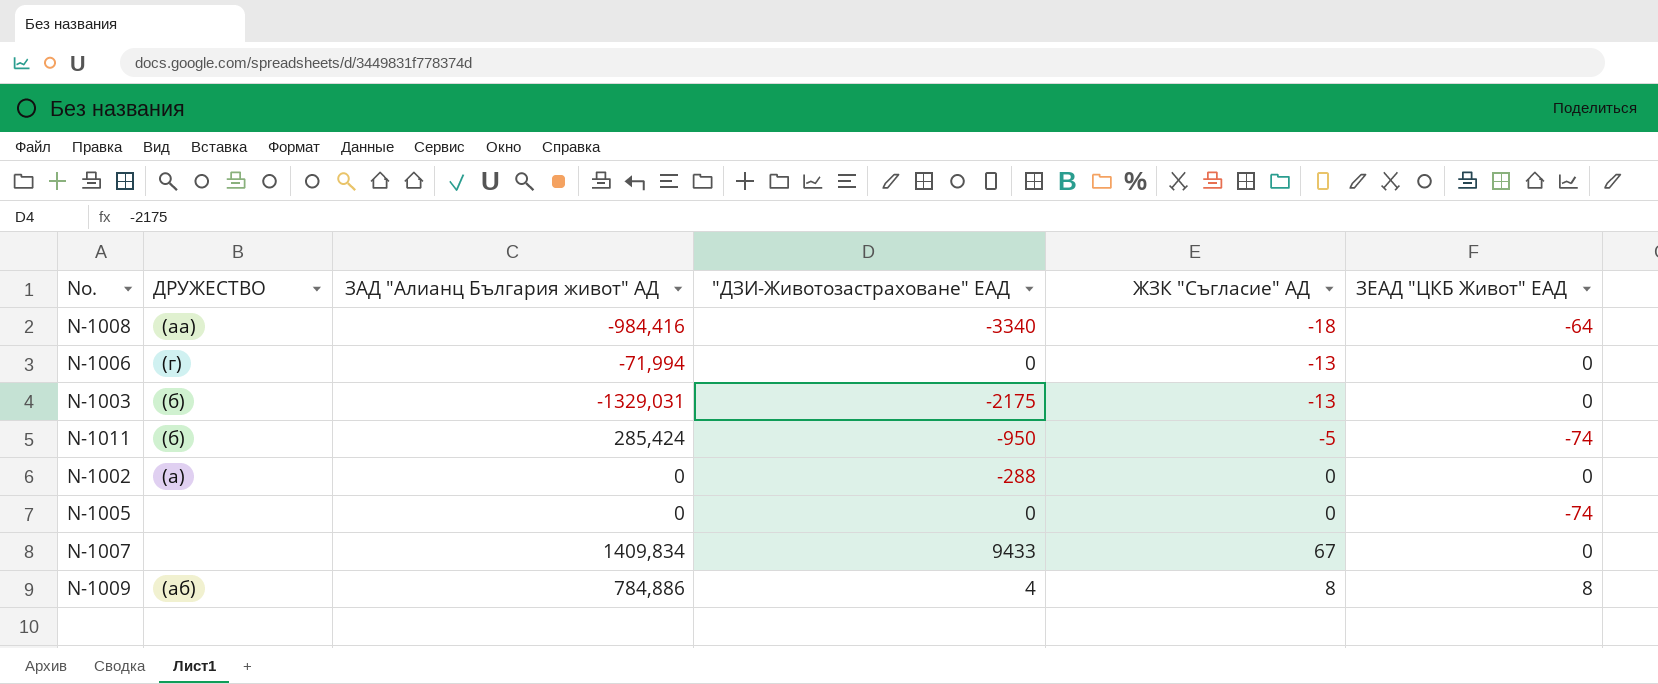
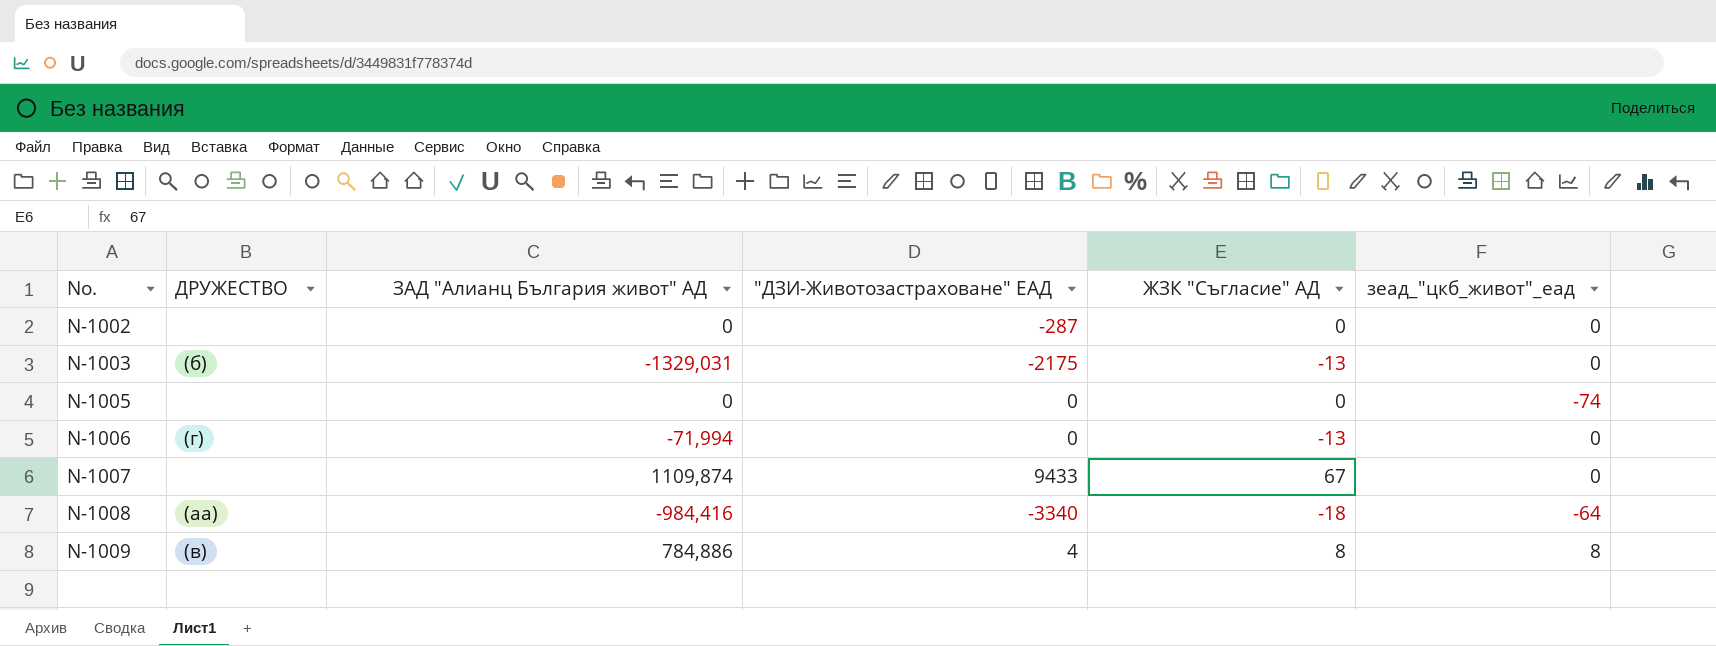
row order: none -> No. ascending
column name: ЗЕАД "ЦКБ Живот" ЕАД -> зеад_"цкб_живот"_еад
row N-1011: (б) | 285,424 | -950 | -5 | -74 -> none
N-1002 | ДРУЖЕСТВО: (а) -> none
N-1002 | "ДЗИ-Животозастраховане" ЕАД: -288 -> -287
N-1007 | ЗАД "Алианц България живот" АД: 1409,834 -> 1109,874
N-1009 | ДРУЖЕСТВО: (аб) -> (в)

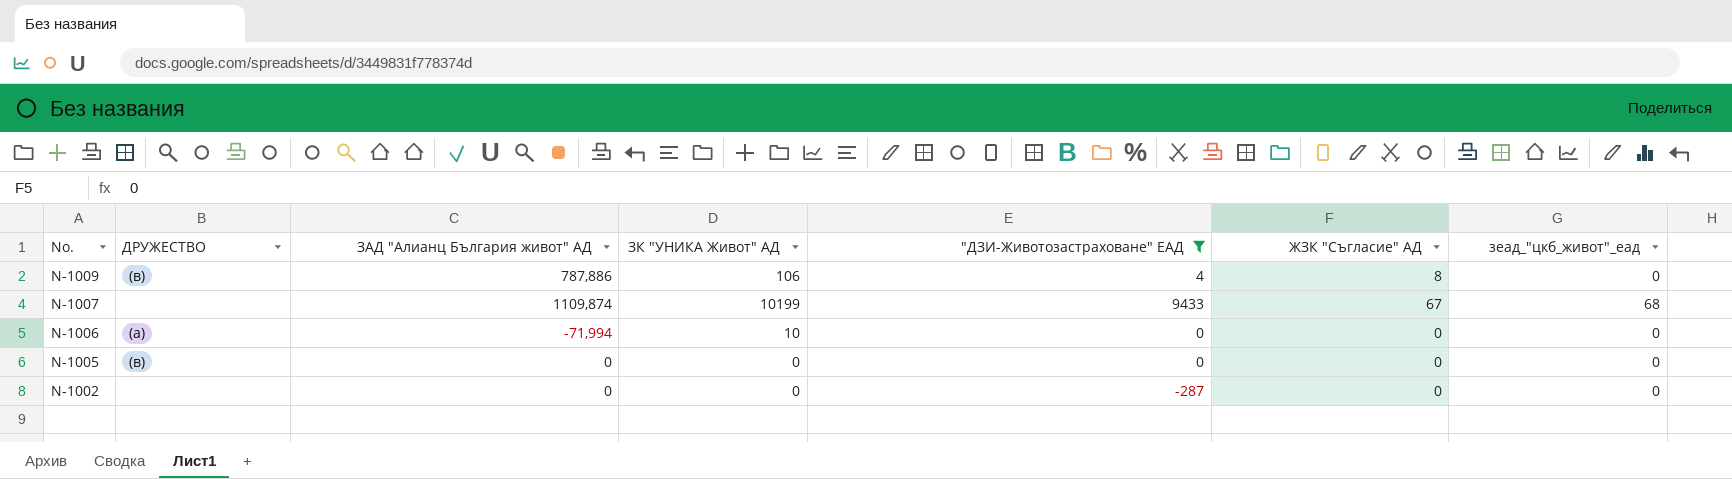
filter: none -> "ДЗИ-Животозастраховане" ЕАД >= -287
row order: No. ascending -> No. descending
column ЗК "УНИКА Живот" АД | position: none -> 4
N-1009 | ЗАД "Алианц България живот" АД: 784,886 -> 787,886
N-1009 | зеад_"цкб_живот"_еад: 8 -> 0
N-1007 | зеад_"цкб_живот"_еад: 0 -> 68
N-1006 | ДРУЖЕСТВО: (г) -> (а)
N-1006 | ЖЗК "Съгласие" АД: -13 -> 0
N-1005 | ДРУЖЕСТВО: none -> (в)
N-1005 | зеад_"цкб_живот"_еад: -74 -> 0

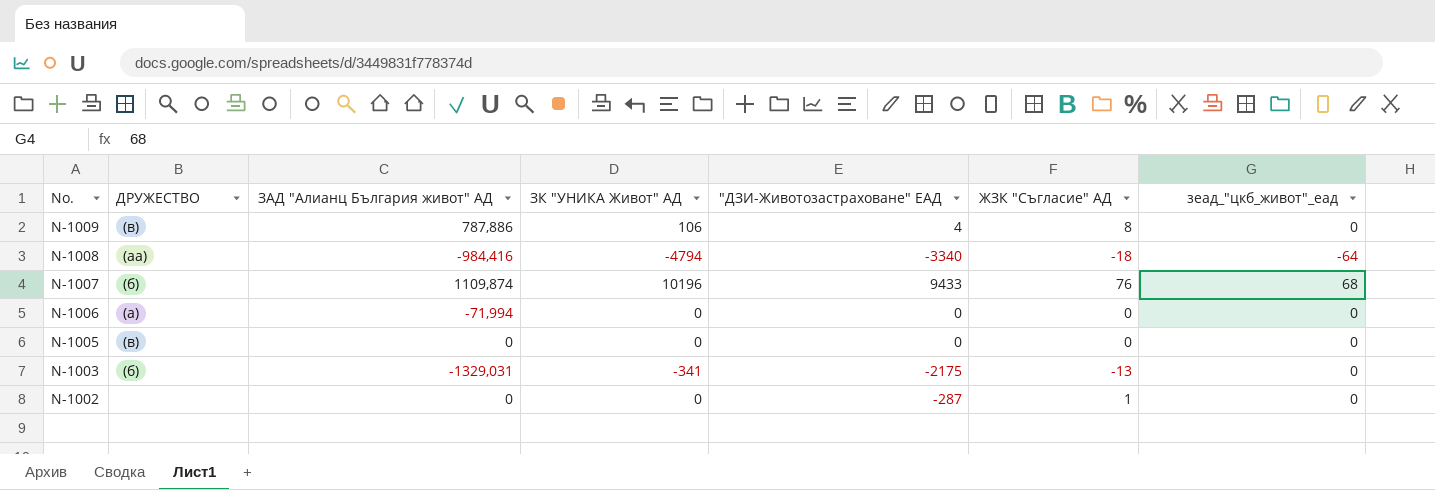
filter: "ДЗИ-Животозастраховане" ЕАД >= -287 -> none
N-1007 | ДРУЖЕСТВО: none -> (б)
N-1007 | ЗК "УНИКА Живот" АД: 10199 -> 10196
N-1007 | ЖЗК "Съгласие" АД: 67 -> 76
N-1006 | ЗК "УНИКА Живот" АД: 10 -> 0
N-1002 | ЖЗК "Съгласие" АД: 0 -> 1

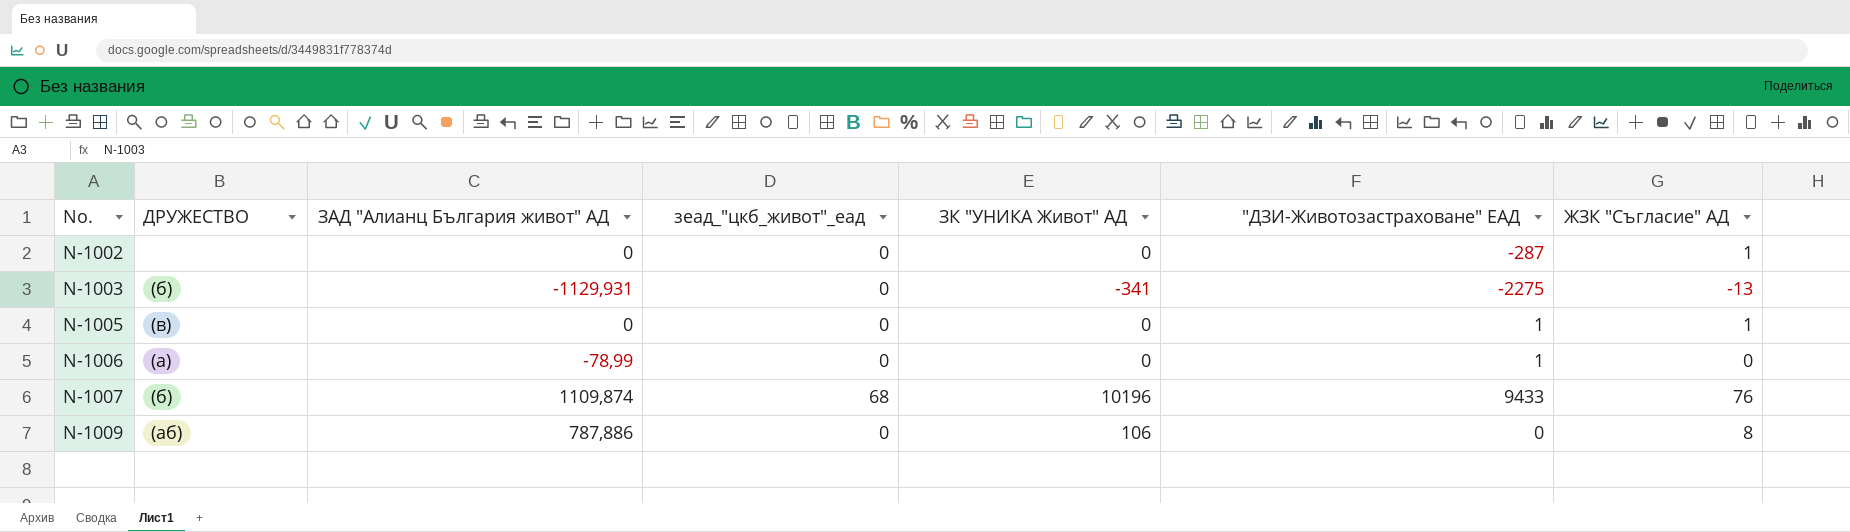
row order: No. descending -> No. ascending
column зеад_"цкб_живот"_еад | position: 7 -> 4
row N-1008: (аа) | -984,416 | -4794 | -3340 | -18 | -64 -> none
N-1003 | ЗАД "Алианц България живот" АД: -1329,031 -> -1129,931
N-1003 | "ДЗИ-Животозастраховане" ЕАД: -2175 -> -2275
N-1005 | "ДЗИ-Животозастраховане" ЕАД: 0 -> 1
N-1005 | ЖЗК "Съгласие" АД: 0 -> 1
N-1006 | ЗАД "Алианц България живот" АД: -71,994 -> -78,99
N-1006 | "ДЗИ-Животозастраховане" ЕАД: 0 -> 1
N-1009 | ДРУЖЕСТВО: (в) -> (аб)
N-1009 | "ДЗИ-Животозастраховане" ЕАД: 4 -> 0

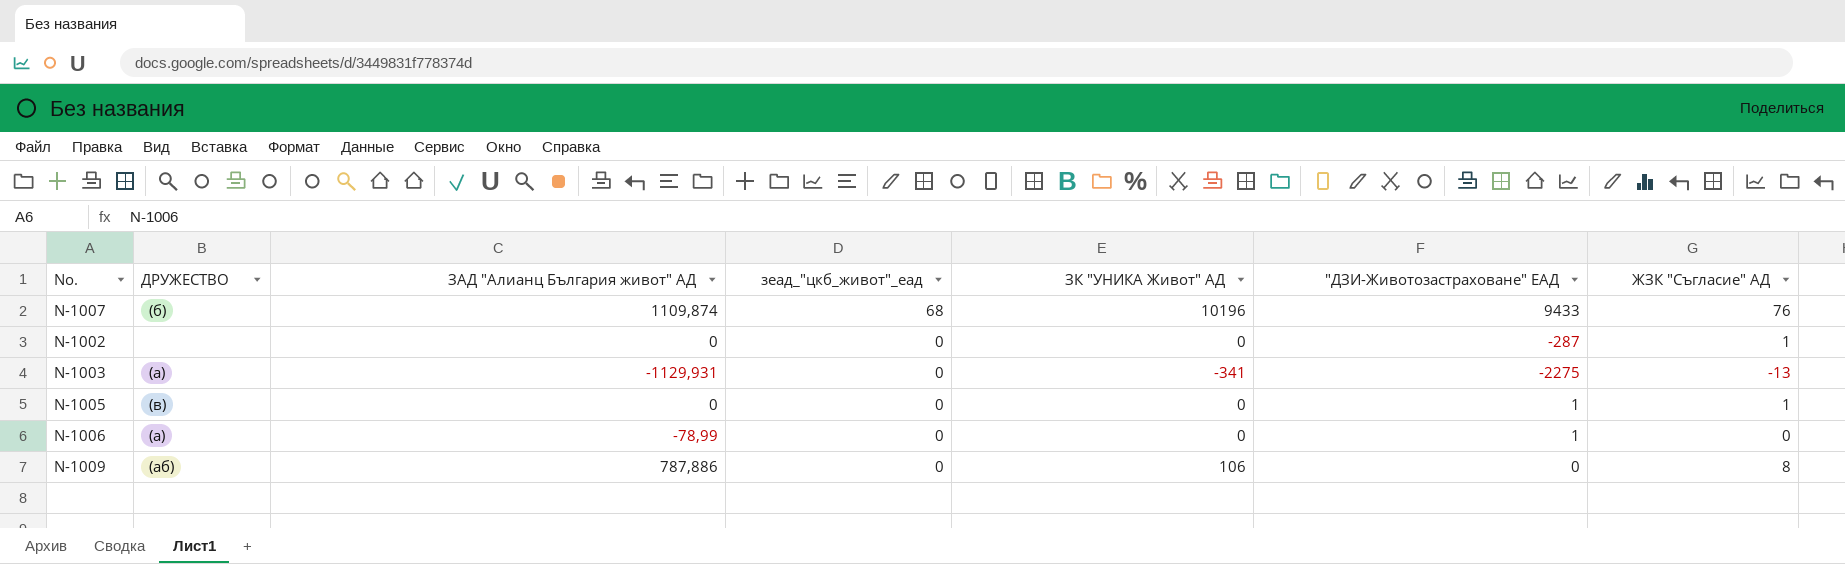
row order: No. ascending -> зеад_"цкб_живот"_еад descending
N-1003 | ДРУЖЕСТВО: (б) -> (а)

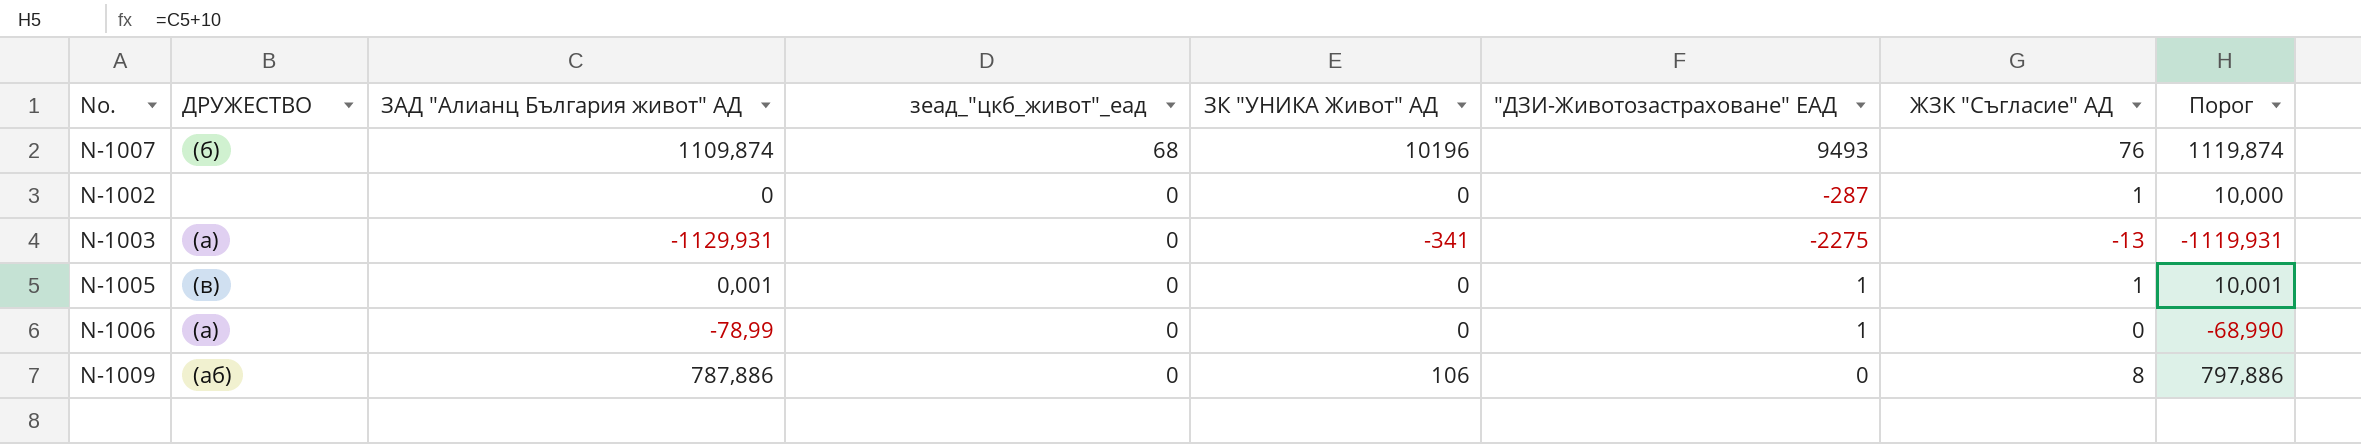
column Порог | formula: none -> [ЗАД "Алианц България живот" АД] + 10
N-1007 | "ДЗИ-Животозастраховане" ЕАД: 9433 -> 9493
N-1005 | ЗАД "Алианц България живот" АД: 0 -> 0,001

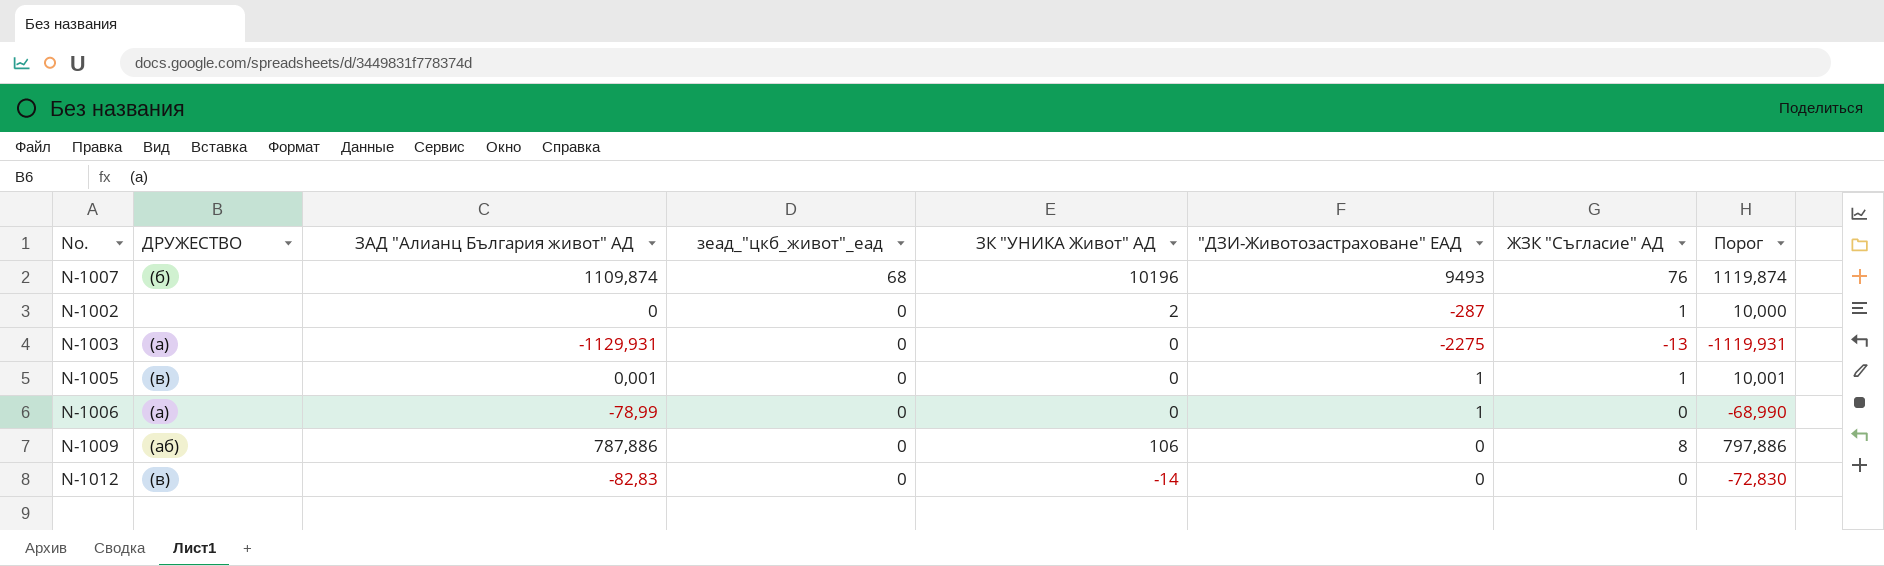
N-1002 | ЗК "УНИКА Живот" АД: 0 -> 2
N-1003 | ЗК "УНИКА Живот" АД: -341 -> 0
row N-1012: none -> (в) | -82,83 | 0 | -14 | 0 | 0 | -72,830

